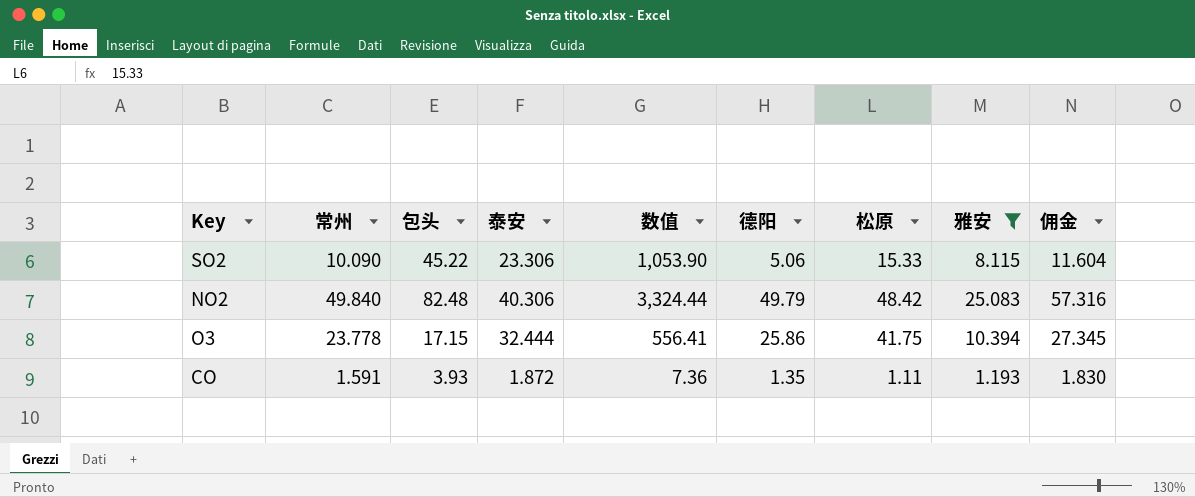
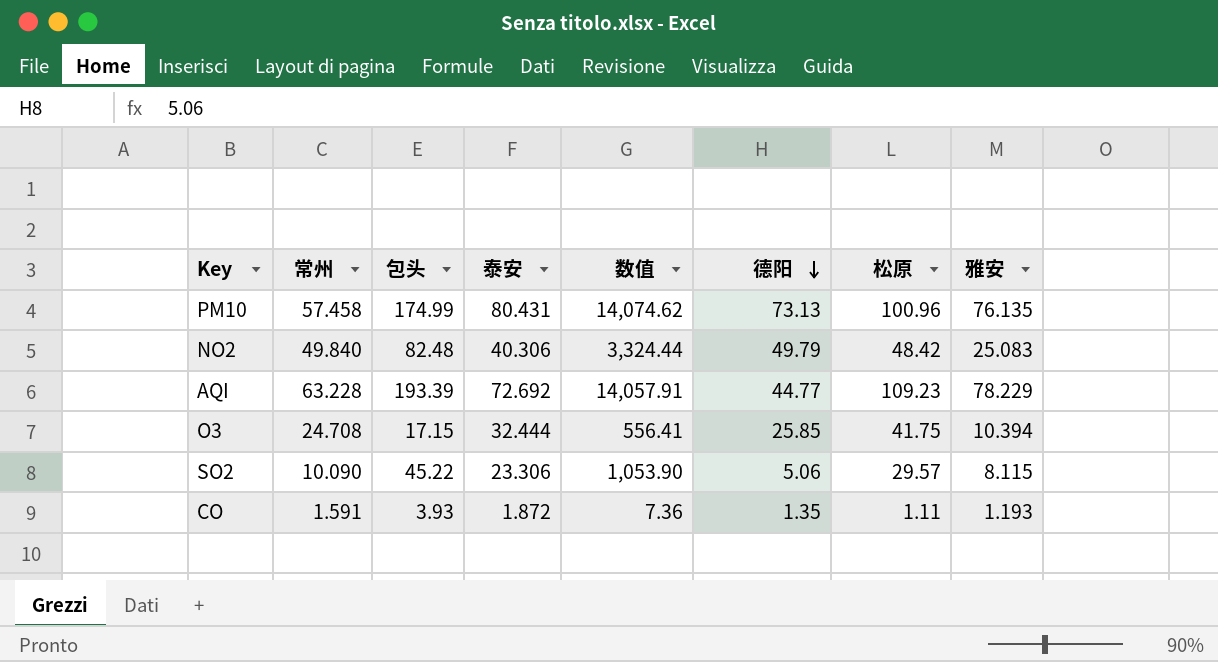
filter: 雅安 <= 25.083 -> none
row order: none -> 德阳 descending
column 佣金 | formula: [常州] * 1.15 -> none
O3 | 常州: 23.778 -> 24.708
O3 | 德阳: 25.86 -> 25.85
SO2 | 松原: 15.33 -> 29.57

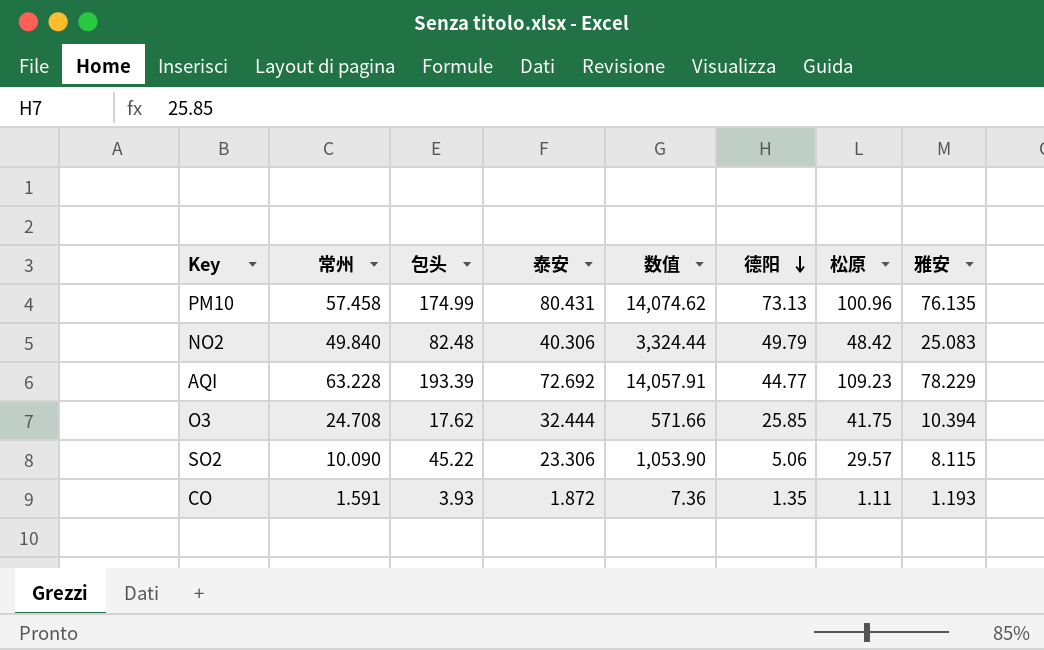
O3 | 包头: 17.15 -> 17.62
O3 | 数值: 556.41 -> 571.66

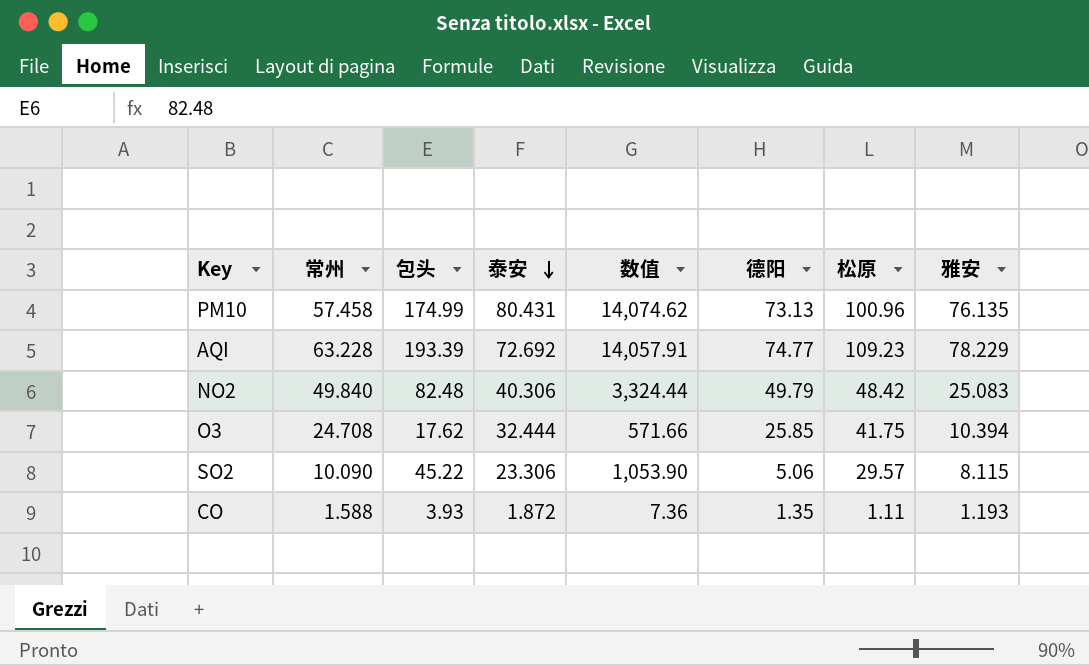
row order: 德阳 descending -> 泰安 descending
AQI | 德阳: 44.77 -> 74.77
CO | 常州: 1.591 -> 1.588

